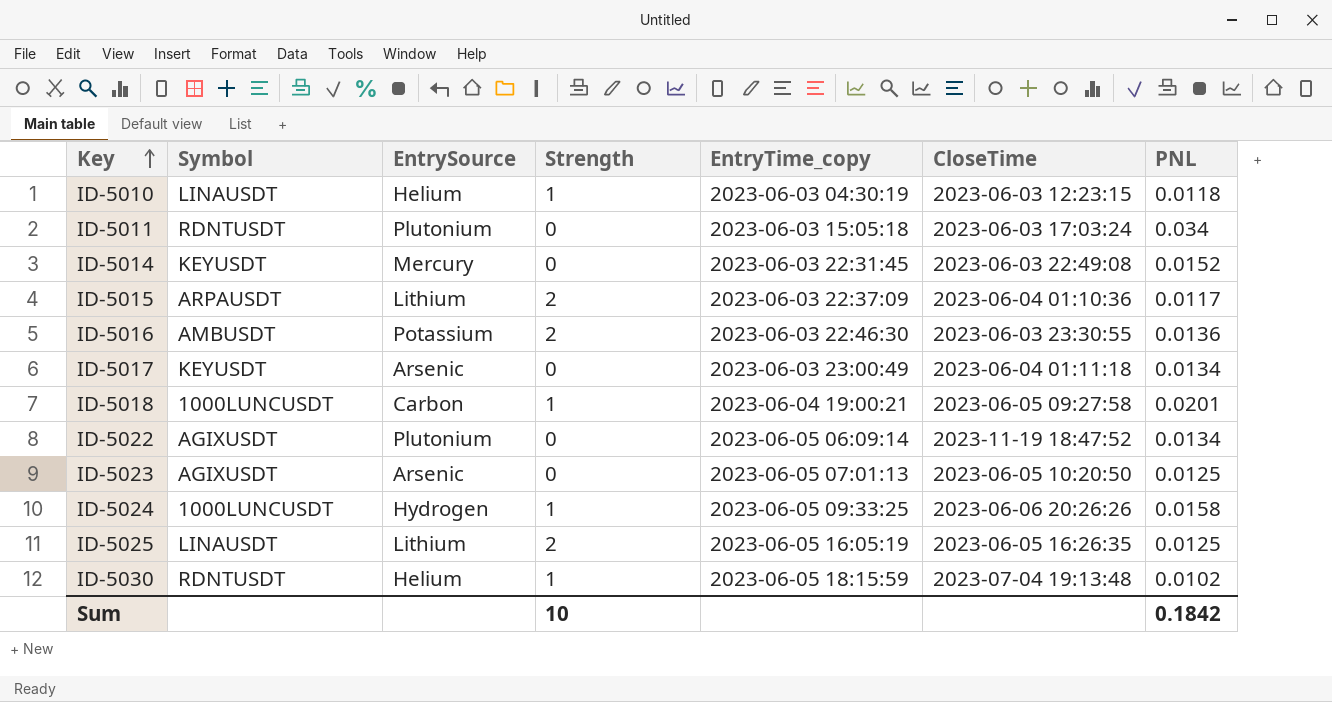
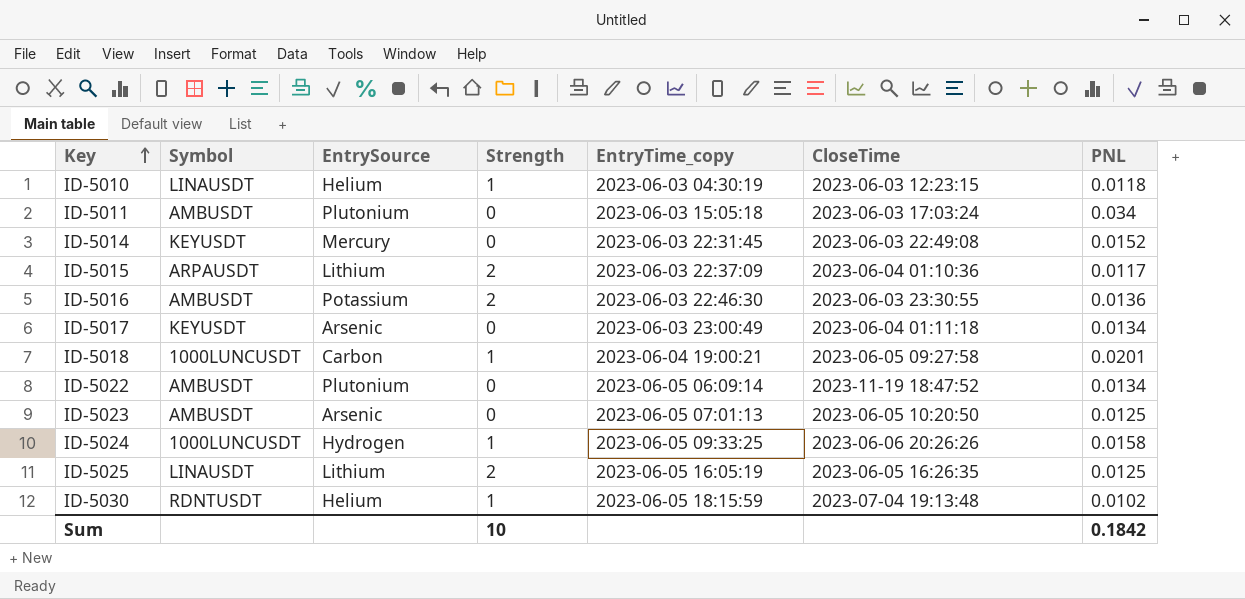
ID-5011 | Symbol: RDNTUSDT -> AMBUSDT
ID-5022 | Symbol: AGIXUSDT -> AMBUSDT
ID-5023 | Symbol: AGIXUSDT -> AMBUSDT

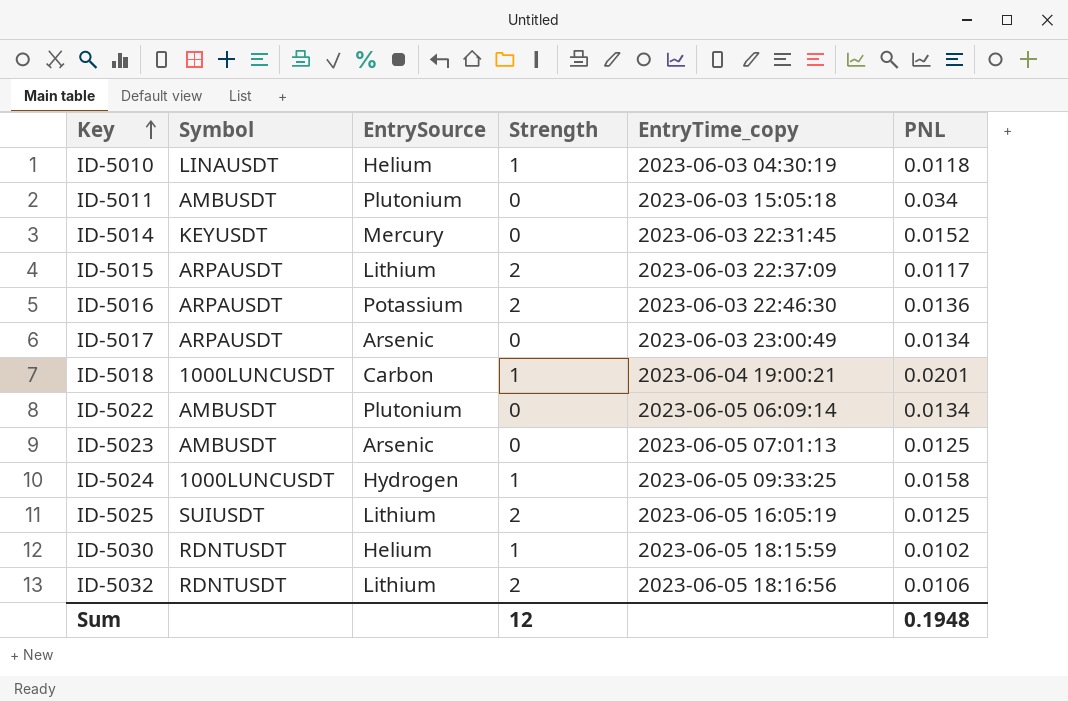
column CloseTime | position: 6 -> none
ID-5016 | Symbol: AMBUSDT -> ARPAUSDT
ID-5017 | Symbol: KEYUSDT -> ARPAUSDT
ID-5025 | Symbol: LINAUSDT -> SUIUSDT
row ID-5032: none -> RDNTUSDT | Lithium | 2 | 2023-06-05 18:16:56 | 0.0106
Sum | Strength: 10 -> 12
Sum | PNL: 0.1842 -> 0.1948

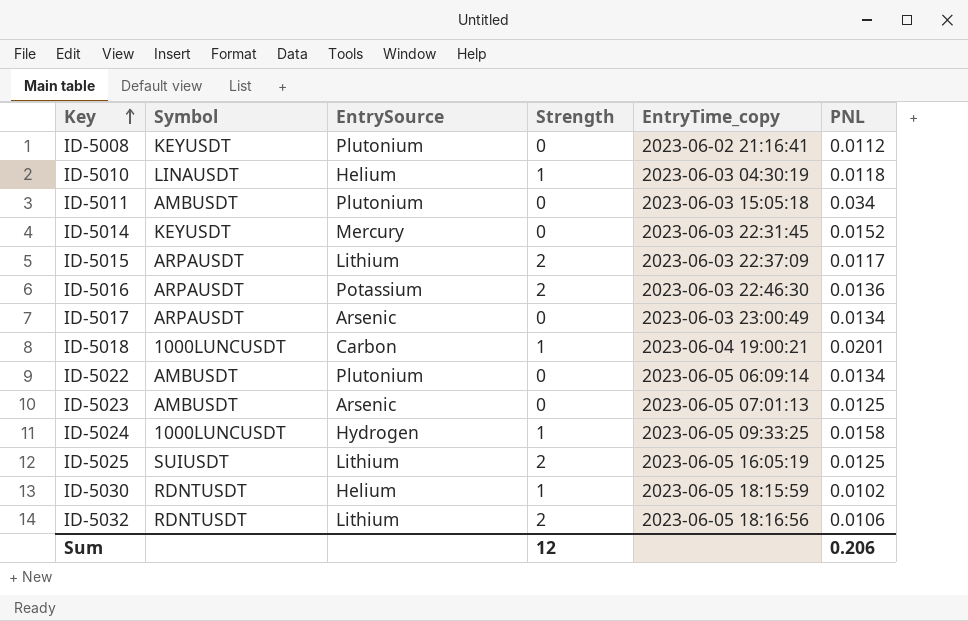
row ID-5008: none -> KEYUSDT | Plutonium | 0 | 2023-06-02 21:16:41 | 0.0112
Sum | PNL: 0.1948 -> 0.206

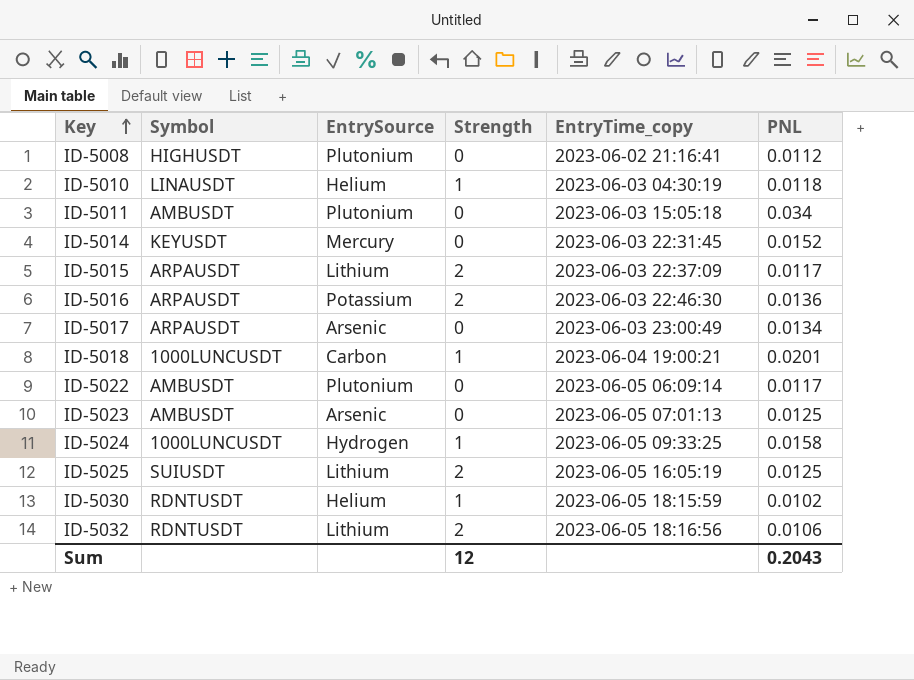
ID-5008 | Symbol: KEYUSDT -> HIGHUSDT
ID-5022 | PNL: 0.0134 -> 0.0117
Sum | PNL: 0.206 -> 0.2043

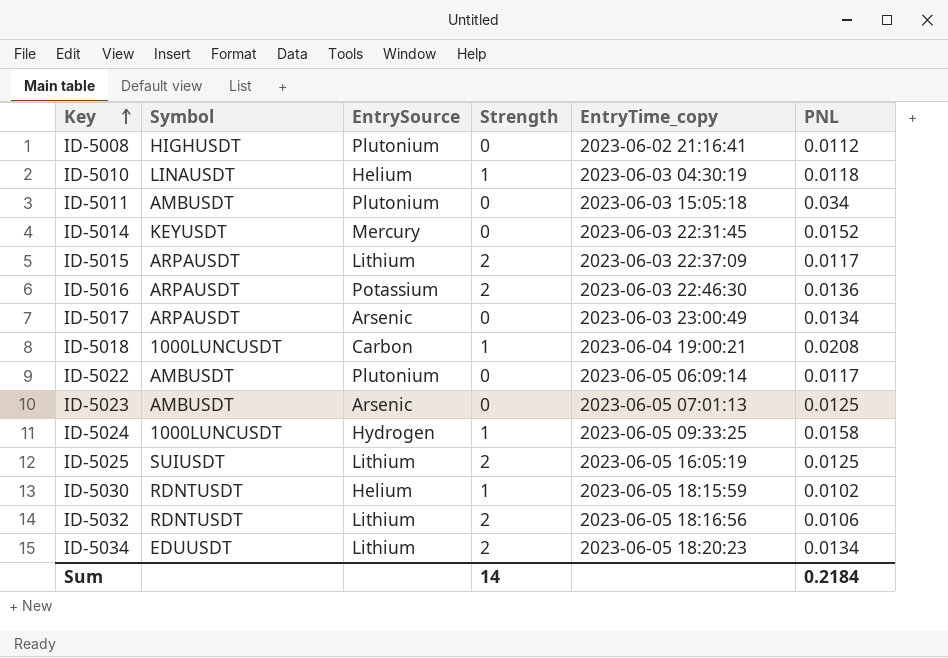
ID-5018 | PNL: 0.0201 -> 0.0208
row ID-5034: none -> EDUUSDT | Lithium | 2 | 2023-06-05 18:20:23 | 0.0134
Sum | Strength: 12 -> 14
Sum | PNL: 0.2043 -> 0.2184

